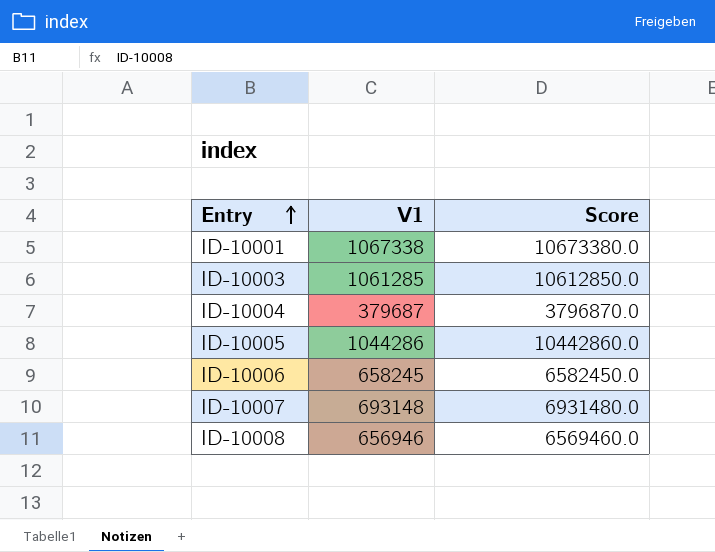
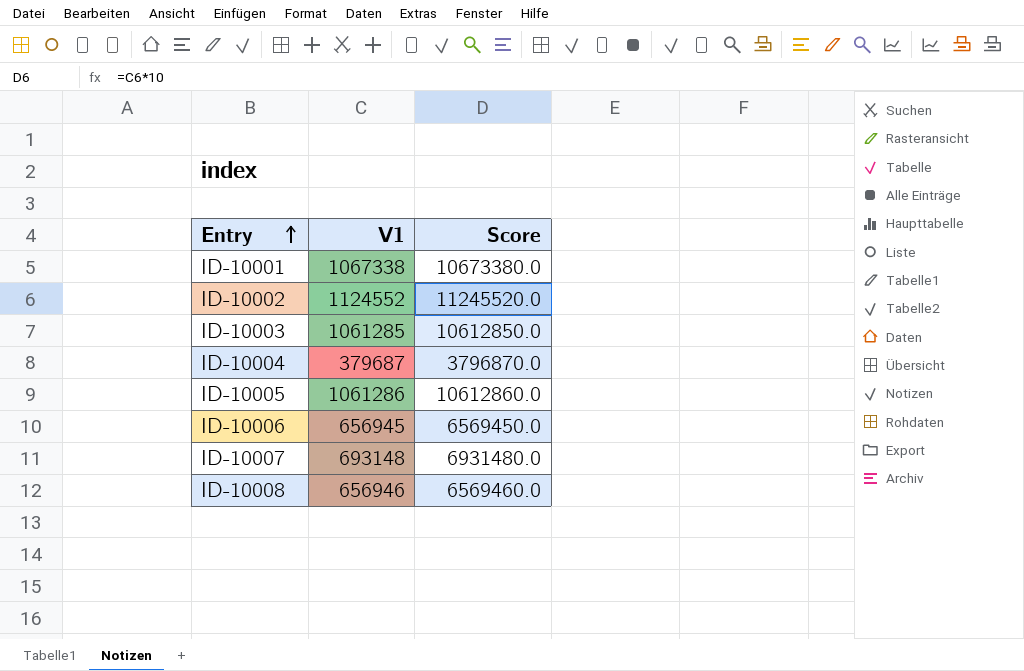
row ID-10002: none -> 1124552 | 11245520.0
ID-10005 | V1: 1044286 -> 1061286
ID-10005 | Score: 10442860.0 -> 10612860.0
ID-10006 | V1: 658245 -> 656945
ID-10006 | Score: 6582450.0 -> 6569450.0

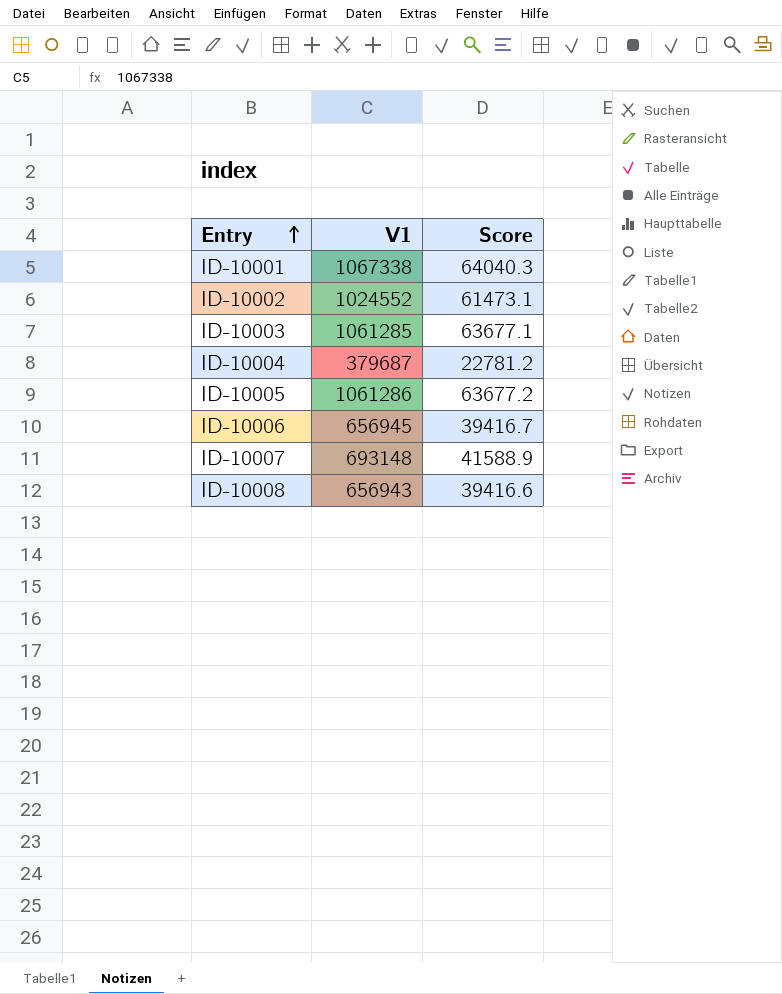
column Score | formula: [V1] * 10 -> [V1] * 0.06
ID-10002 | V1: 1124552 -> 1024552
ID-10008 | V1: 656946 -> 656943

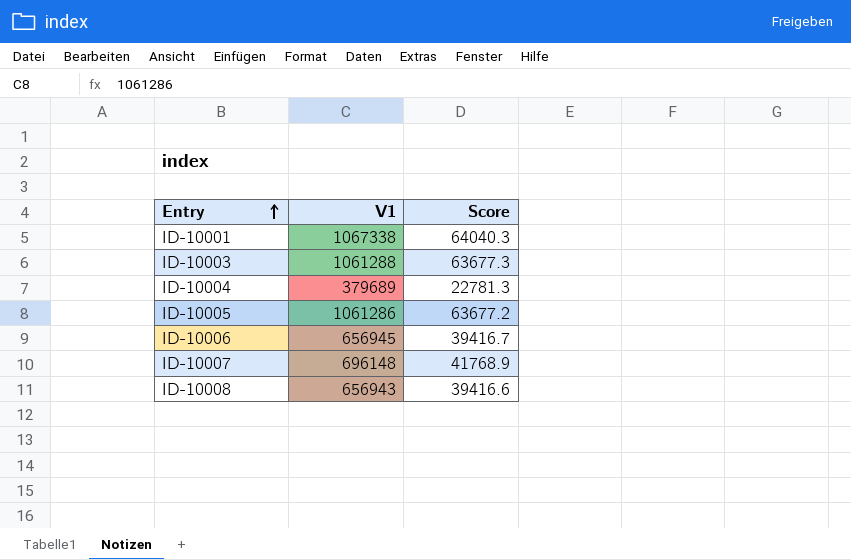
row ID-10002: 1024552 | 61473.1 -> none
ID-10003 | V1: 1061285 -> 1061288
ID-10003 | Score: 63677.1 -> 63677.3
ID-10004 | V1: 379687 -> 379689
ID-10004 | Score: 22781.2 -> 22781.3
ID-10007 | V1: 693148 -> 696148
ID-10007 | Score: 41588.9 -> 41768.9

